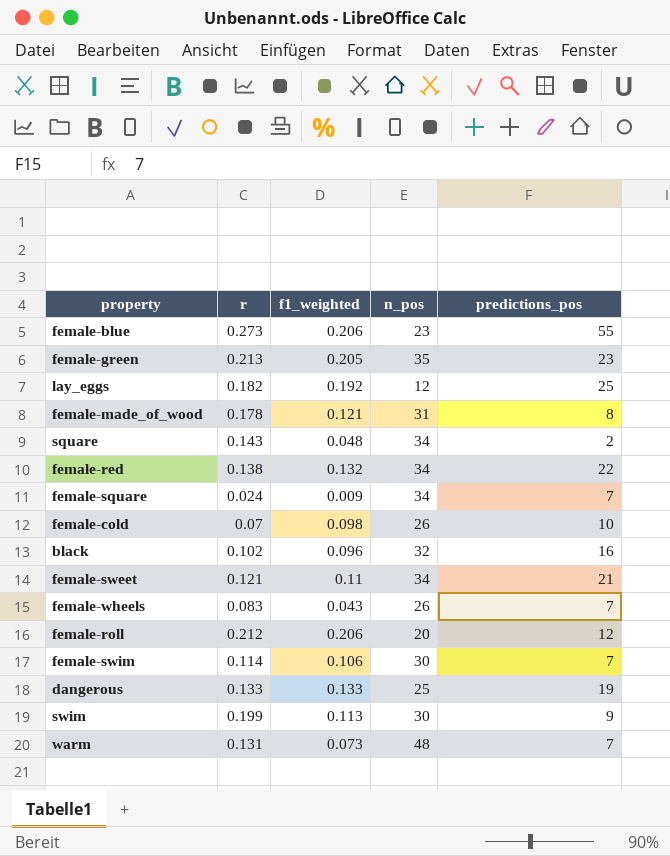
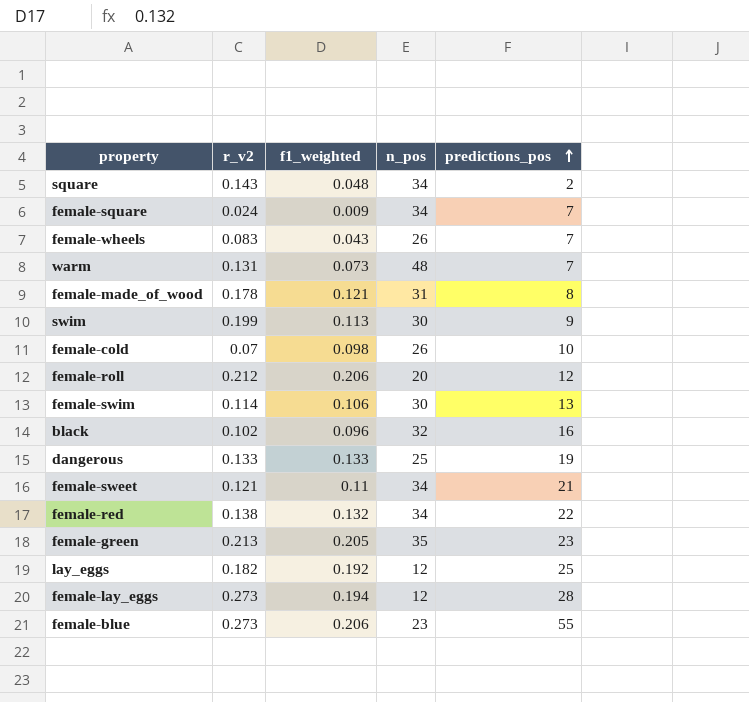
row order: none -> predictions_pos ascending
column name: r -> r_v2
female-swim | predictions_pos: 7 -> 13
row female-lay_eggs: none -> 0.273 | 0.194 | 12 | 28

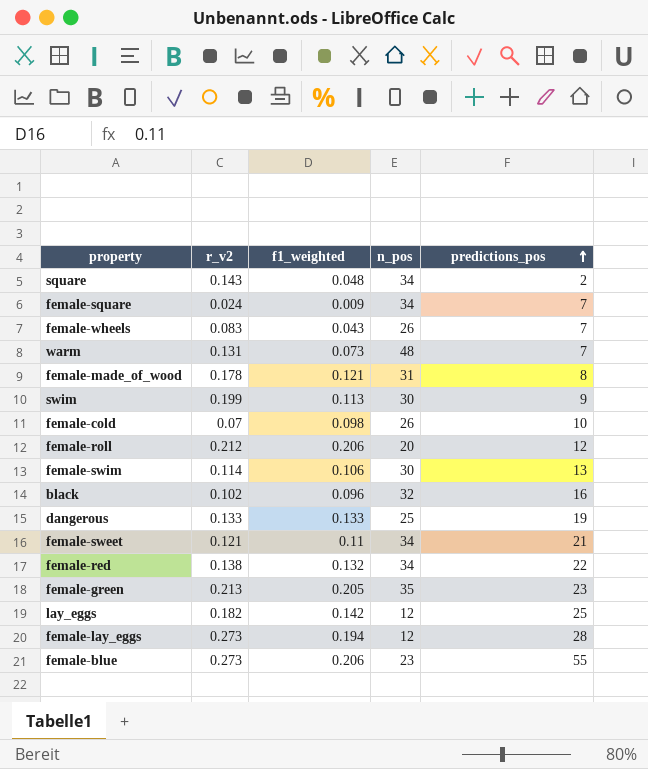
lay_eggs | f1_weighted: 0.192 -> 0.142

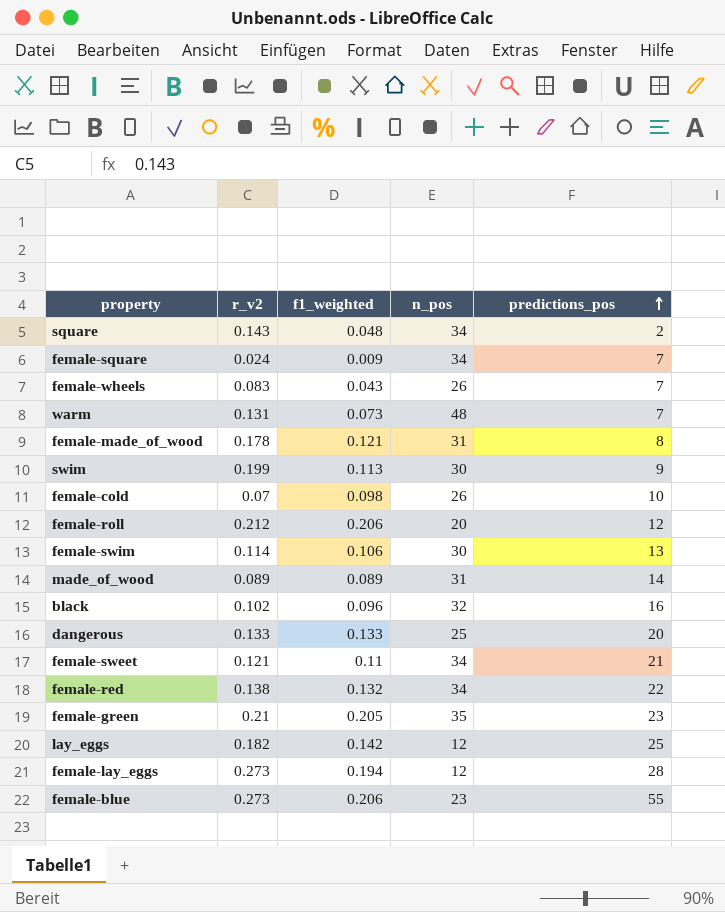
row made_of_wood: none -> 0.089 | 0.089 | 31 | 14
dangerous | predictions_pos: 19 -> 20
female-green | r_v2: 0.213 -> 0.21

